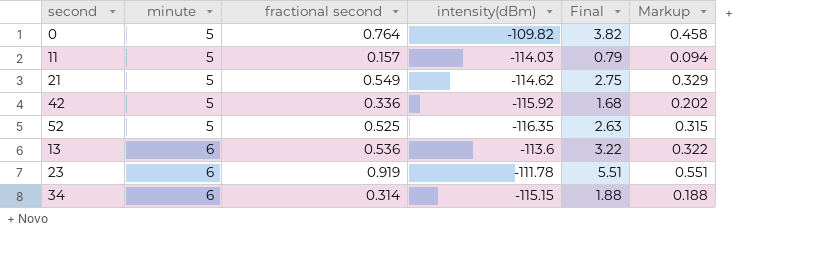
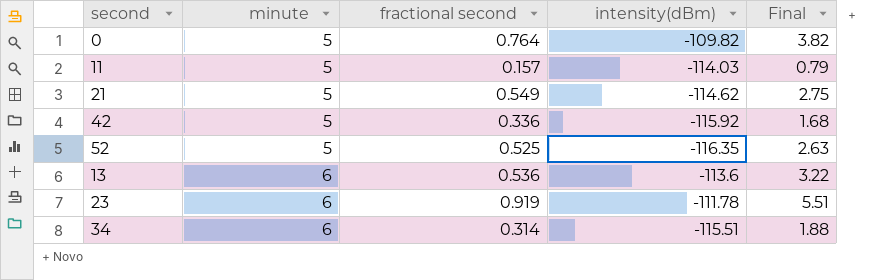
column Markup | formula: [fractional second] * 0.6 -> none
34 | intensity(dBm): -115.15 -> -115.51

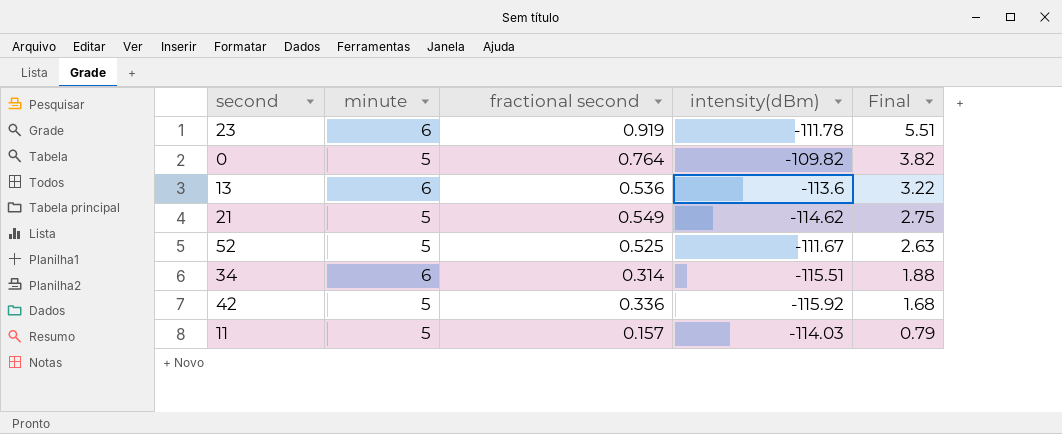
row order: minute ascending -> Final descending
52 | intensity(dBm): -116.35 -> -111.67

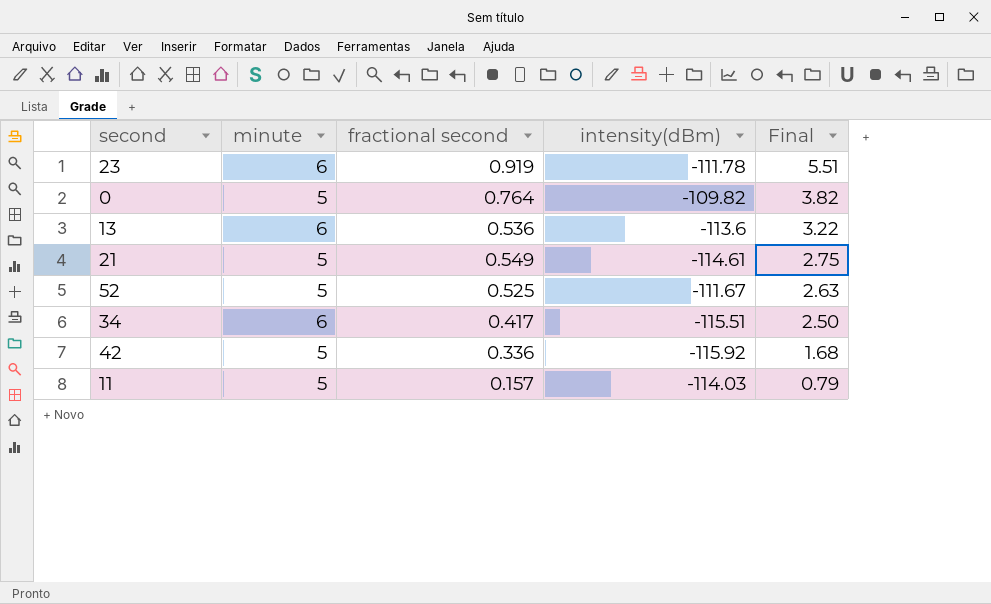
21 | intensity(dBm): -114.62 -> -114.61
34 | fractional second: 0.314 -> 0.417
34 | Final: 1.88 -> 2.50

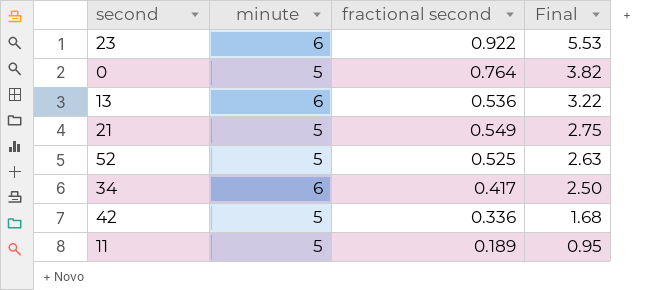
column intensity(dBm) | position: 4 -> none
23 | fractional second: 0.919 -> 0.922
23 | Final: 5.51 -> 5.53
11 | fractional second: 0.157 -> 0.189
11 | Final: 0.79 -> 0.95

